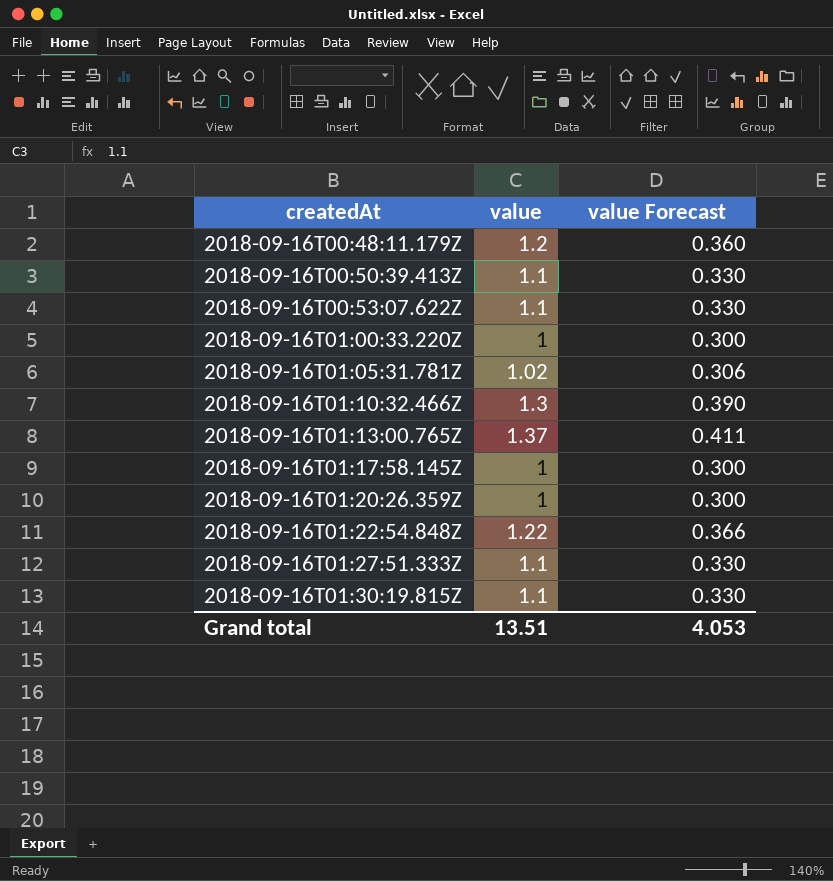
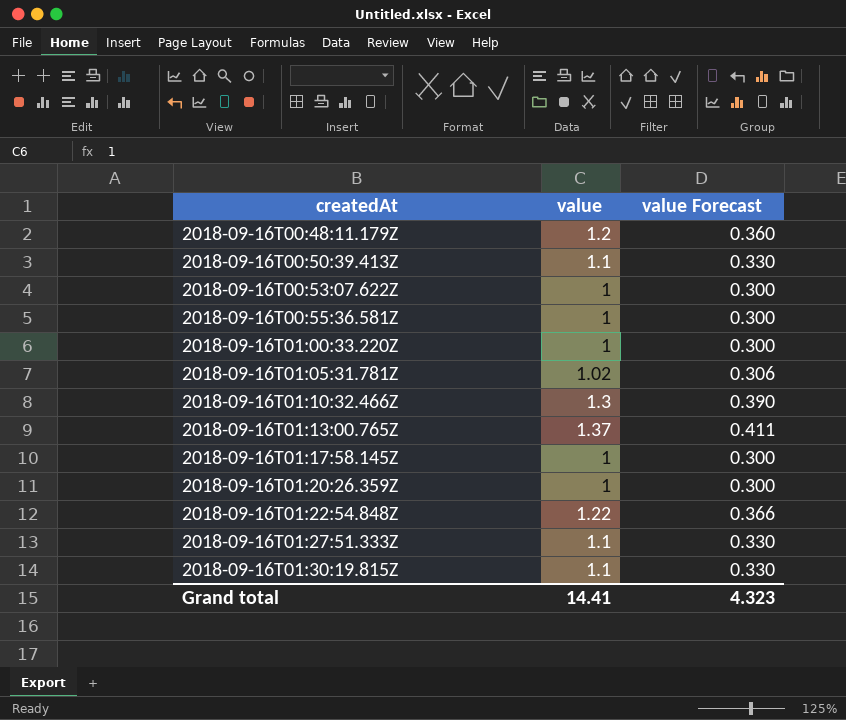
2018-09-16T00:53:07.622Z | value: 1.1 -> 1
2018-09-16T00:53:07.622Z | value Forecast: 0.330 -> 0.300
row 2018-09-16T00:55:36.581Z: none -> 1 | 0.300
Grand total | value: 13.51 -> 14.41
Grand total | value Forecast: 4.053 -> 4.323

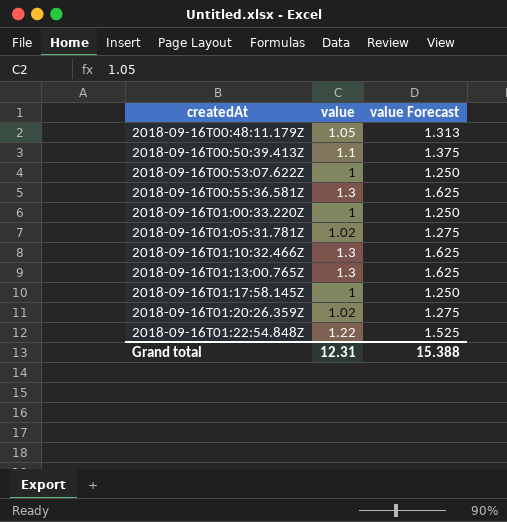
column value Forecast | formula: [value] * 0.3 -> [value] * 1.25
row 2018-09-16T01:27:51.333Z: 1.1 | 0.330 -> none
row 2018-09-16T01:30:19.815Z: 1.1 | 0.330 -> none
2018-09-16T00:48:11.179Z | value: 1.2 -> 1.05
2018-09-16T00:55:36.581Z | value: 1 -> 1.3
2018-09-16T01:13:00.765Z | value: 1.37 -> 1.3
2018-09-16T01:20:26.359Z | value: 1 -> 1.02
Grand total | value: 14.41 -> 12.31
Grand total | value Forecast: 4.323 -> 15.388

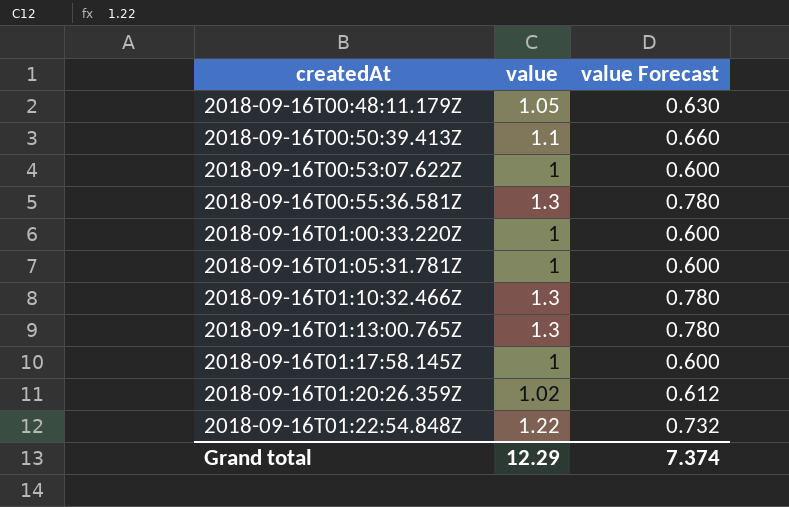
column value Forecast | formula: [value] * 1.25 -> [value] * 0.6
2018-09-16T01:05:31.781Z | value: 1.02 -> 1
Grand total | value: 12.31 -> 12.29
Grand total | value Forecast: 15.388 -> 7.374

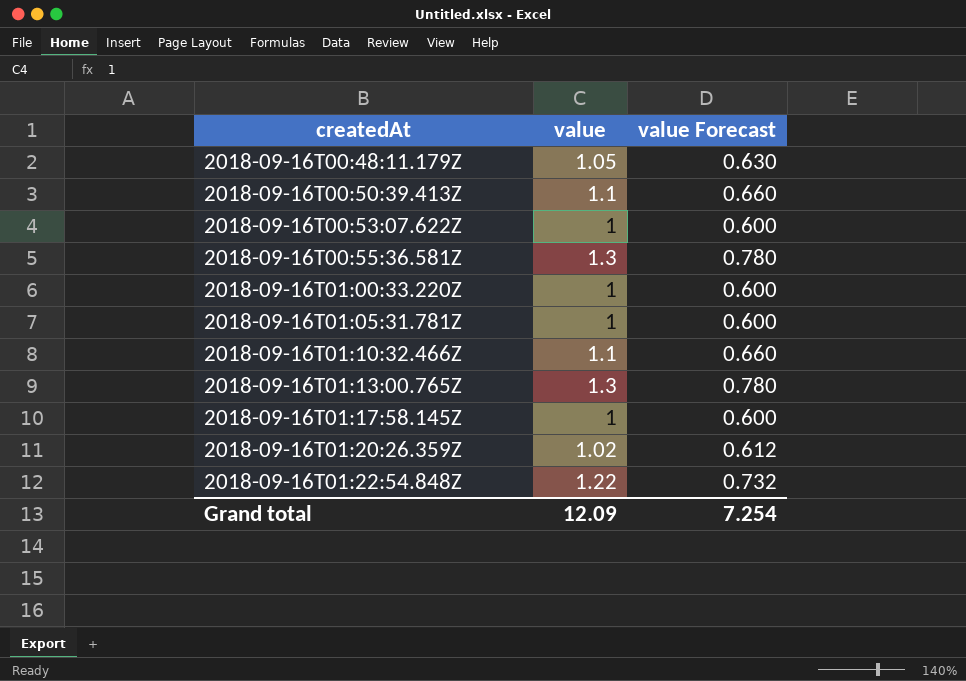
2018-09-16T01:10:32.466Z | value: 1.3 -> 1.1
2018-09-16T01:10:32.466Z | value Forecast: 0.780 -> 0.660
Grand total | value: 12.29 -> 12.09
Grand total | value Forecast: 7.374 -> 7.254

